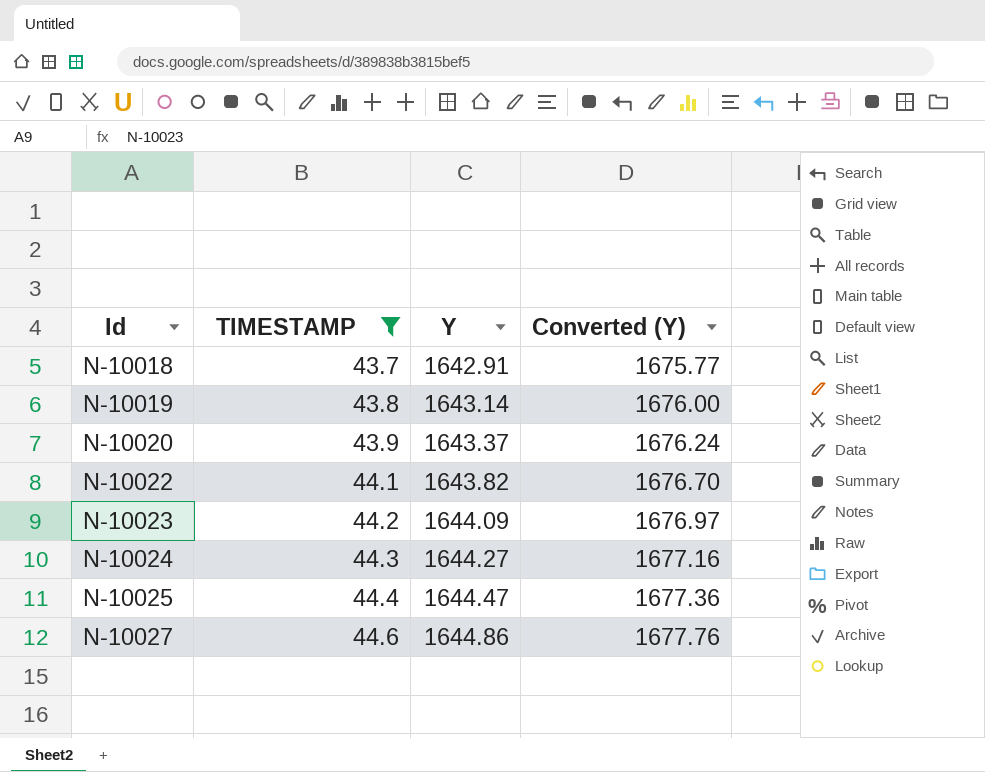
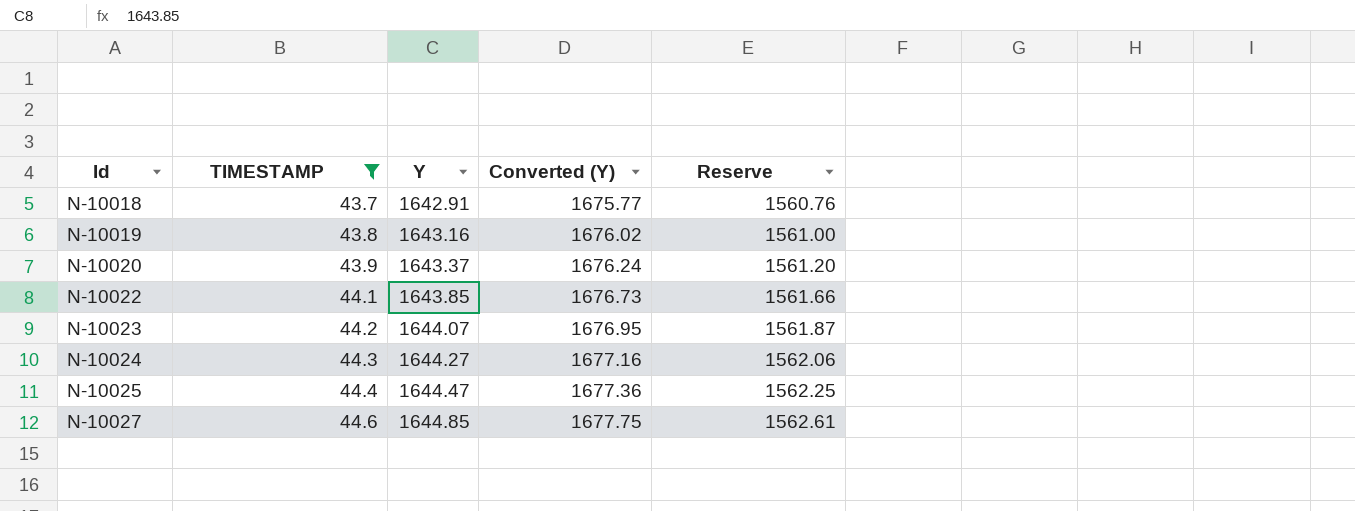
column Reserve | formula: none -> [Y] * 0.95
N-10019 | Y: 1643.14 -> 1643.16
N-10019 | Converted (Y): 1676.00 -> 1676.02
N-10022 | Y: 1643.82 -> 1643.85
N-10022 | Converted (Y): 1676.70 -> 1676.73
N-10023 | Y: 1644.09 -> 1644.07
N-10023 | Converted (Y): 1676.97 -> 1676.95
N-10027 | Y: 1644.86 -> 1644.85
N-10027 | Converted (Y): 1677.76 -> 1677.75

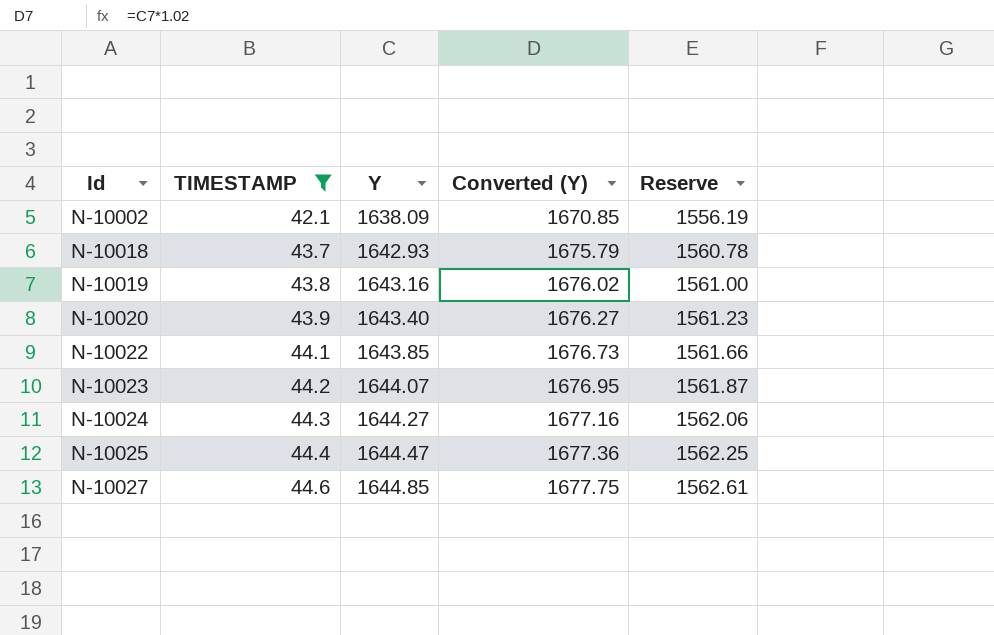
row N-10002: none -> 42.1 | 1638.09 | 1670.85 | 1556.19
N-10018 | Y: 1642.91 -> 1642.93
N-10018 | Converted (Y): 1675.77 -> 1675.79
N-10018 | Reserve: 1560.76 -> 1560.78
N-10020 | Y: 1643.37 -> 1643.40
N-10020 | Converted (Y): 1676.24 -> 1676.27
N-10020 | Reserve: 1561.20 -> 1561.23

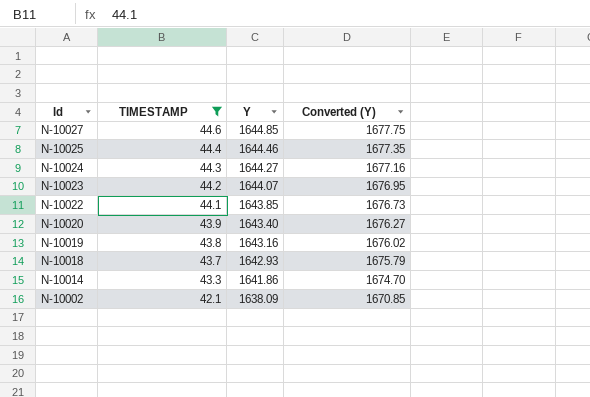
row order: Id ascending -> Id descending
column Reserve | formula: [Y] * 0.95 -> none
N-10025 | Y: 1644.47 -> 1644.46
N-10025 | Converted (Y): 1677.36 -> 1677.35
row N-10014: none -> 43.3 | 1641.86 | 1674.70

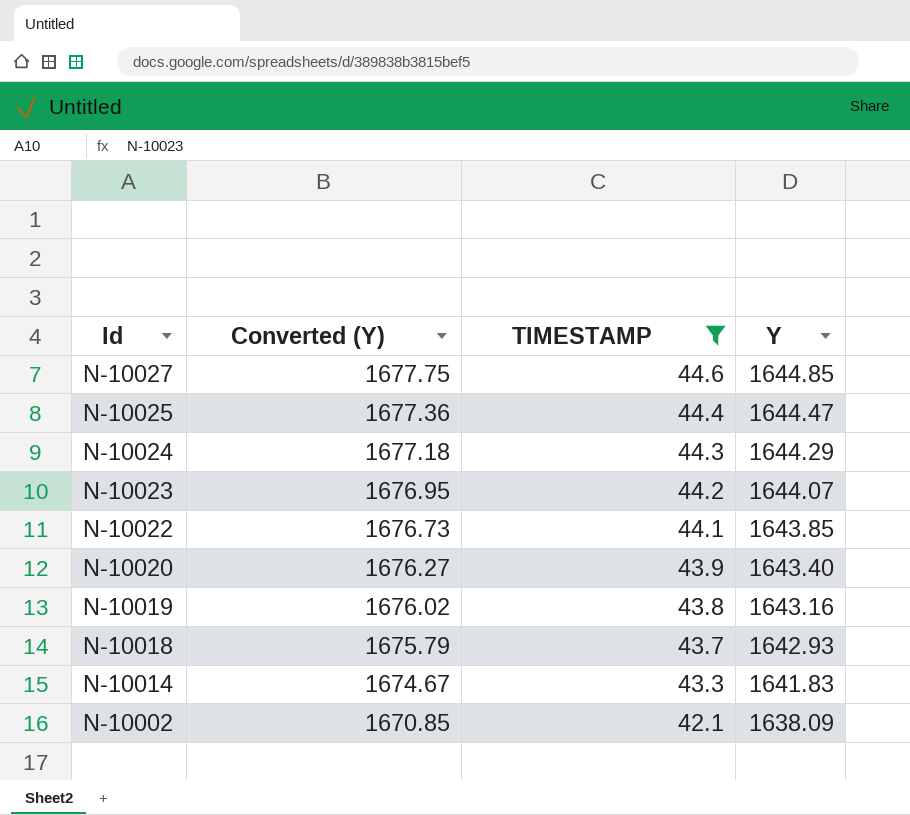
column Converted (Y) | position: 4 -> 2
N-10025 | Converted (Y): 1677.35 -> 1677.36
N-10025 | Y: 1644.46 -> 1644.47
N-10024 | Converted (Y): 1677.16 -> 1677.18
N-10024 | Y: 1644.27 -> 1644.29
N-10014 | Converted (Y): 1674.70 -> 1674.67
N-10014 | Y: 1641.86 -> 1641.83

